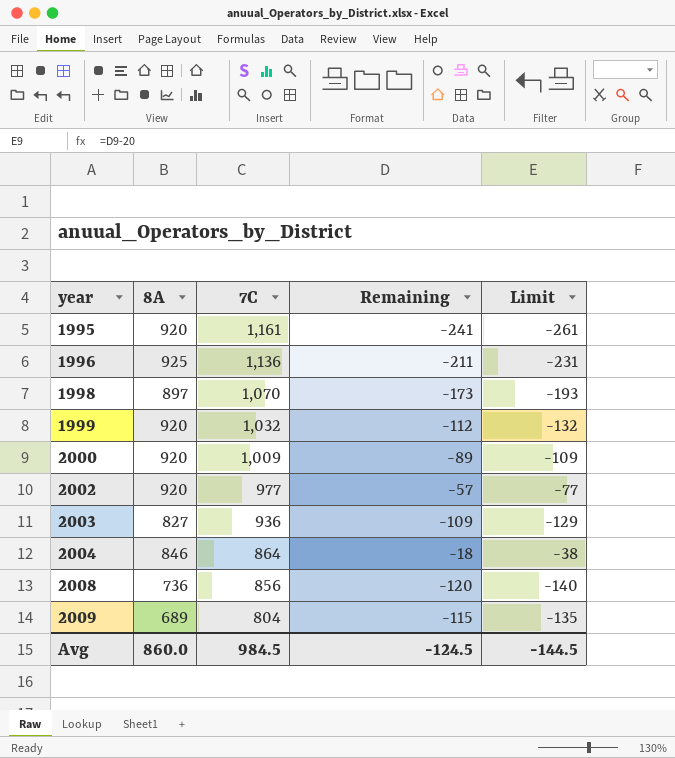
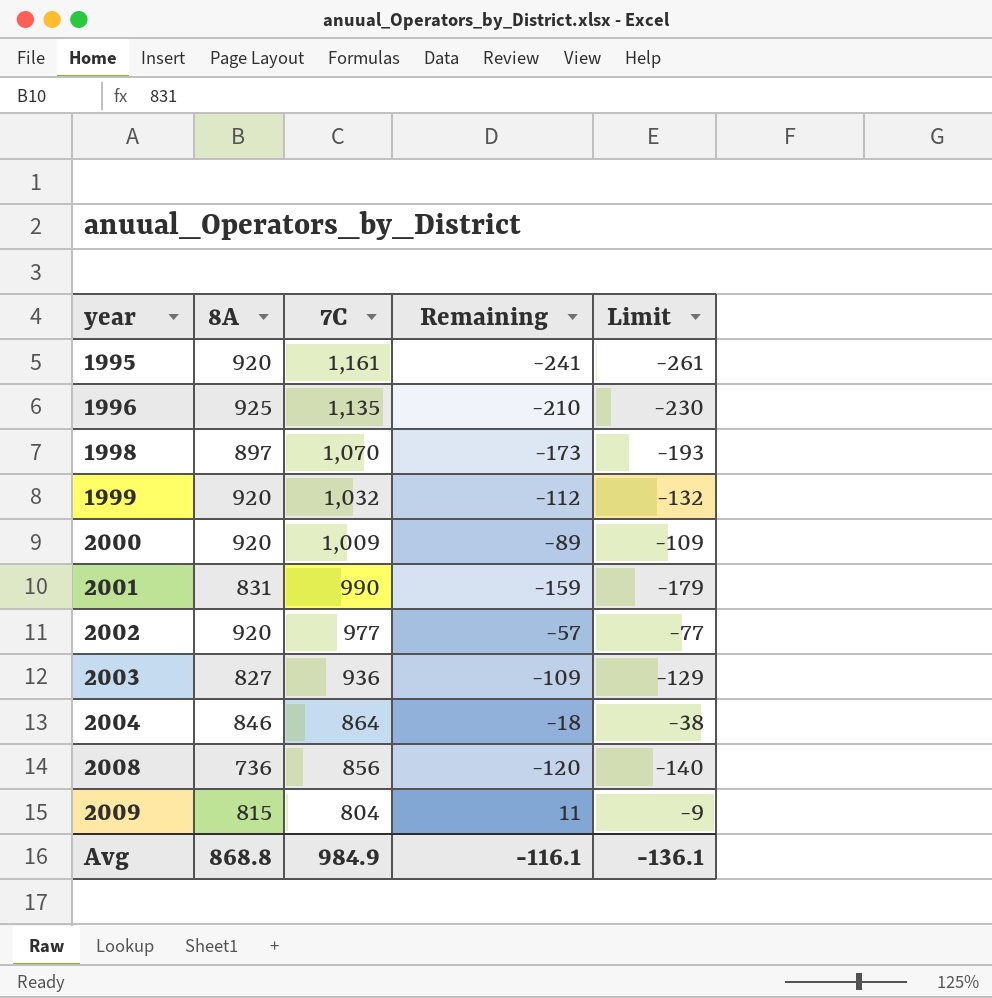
1996 | 7C: 1,136 -> 1,135
1996 | Remaining: -211 -> -210
1996 | Limit: -231 -> -230
row 2001: none -> 831 | 990 | -159 | -179
2009 | 8A: 689 -> 815
2009 | Remaining: -115 -> 11
2009 | Limit: -135 -> -9
Avg | 8A: 860.0 -> 868.8
Avg | 7C: 984.5 -> 984.9
Avg | Remaining: -124.5 -> -116.1
Avg | Limit: -144.5 -> -136.1

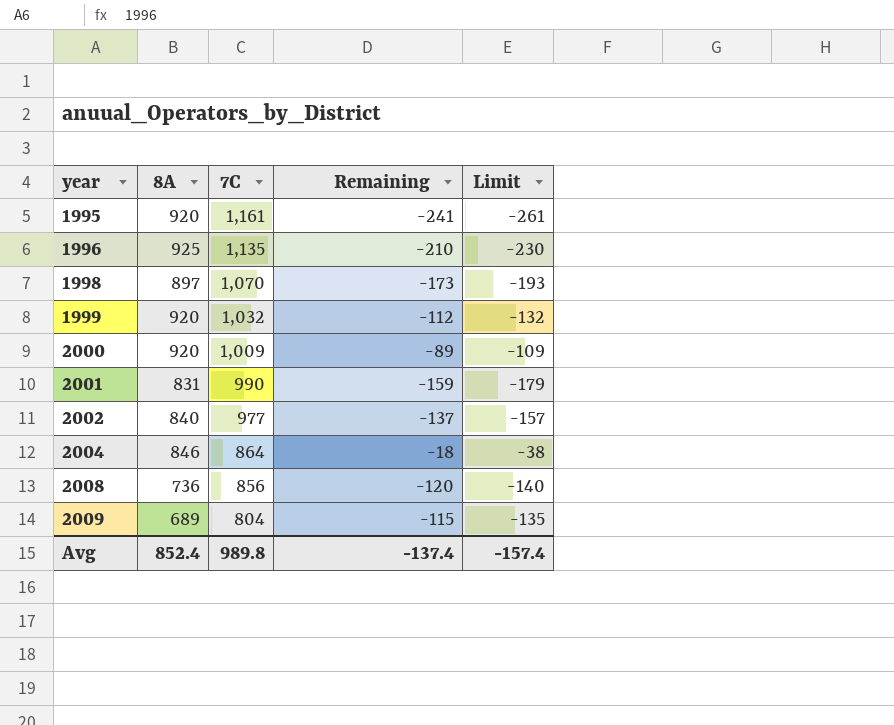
row 2003: 827 | 936 | -109 | -129 -> none
2002 | 8A: 920 -> 840
2002 | Remaining: -57 -> -137
2002 | Limit: -77 -> -157
2009 | 8A: 815 -> 689
2009 | Remaining: 11 -> -115
2009 | Limit: -9 -> -135
Avg | 8A: 868.8 -> 852.4
Avg | 7C: 984.9 -> 989.8
Avg | Remaining: -116.1 -> -137.4
Avg | Limit: -136.1 -> -157.4

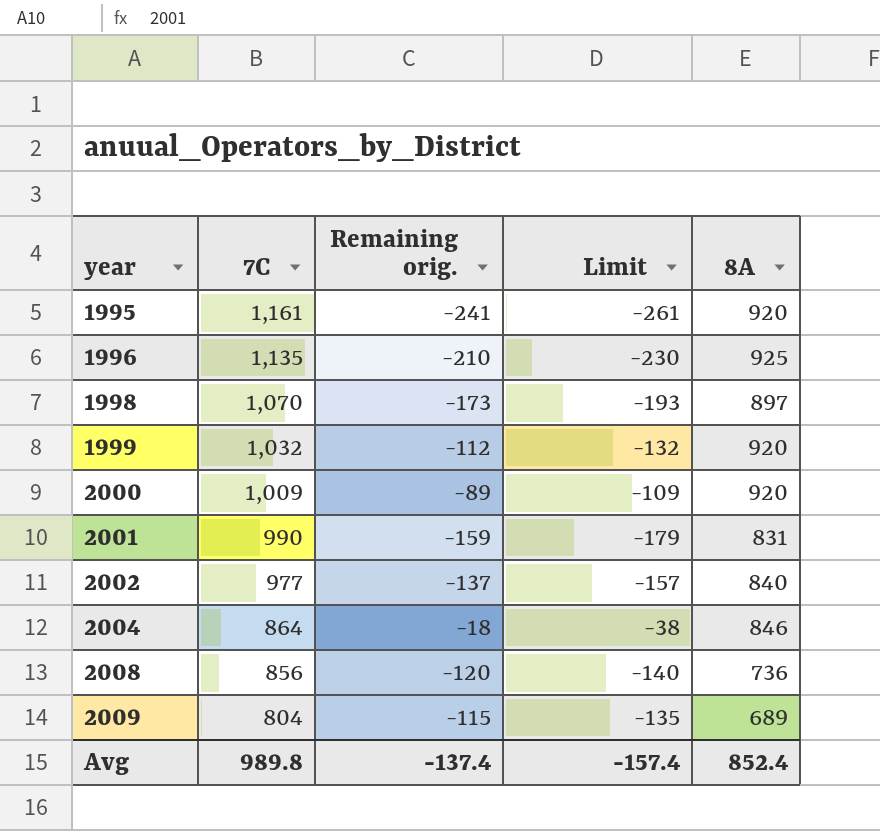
column name: Remaining -> Remaining orig.
column 8A | position: 2 -> 5

